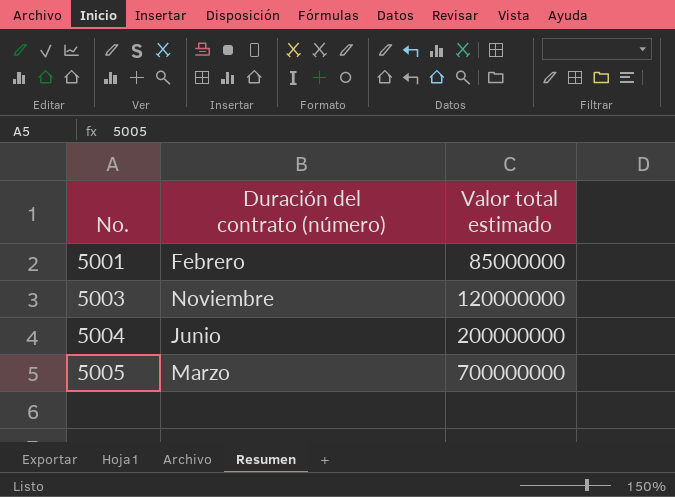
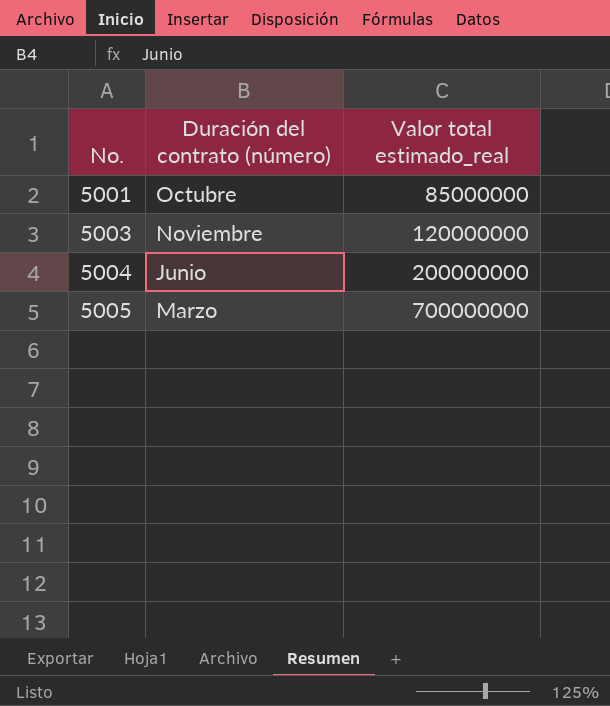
column name: Valor total estimado -> Valor total estimado_real
5001 | Duración del contrato (número): Febrero -> Octubre

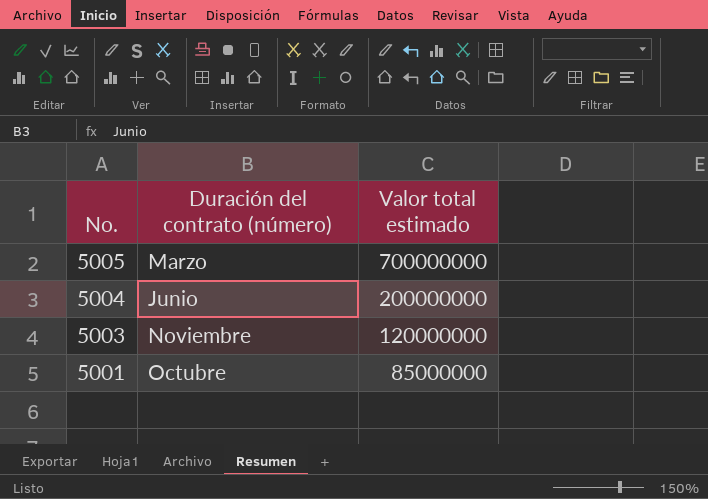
row order: No. ascending -> No. descending
column name: Valor total estimado_real -> Valor total estimado

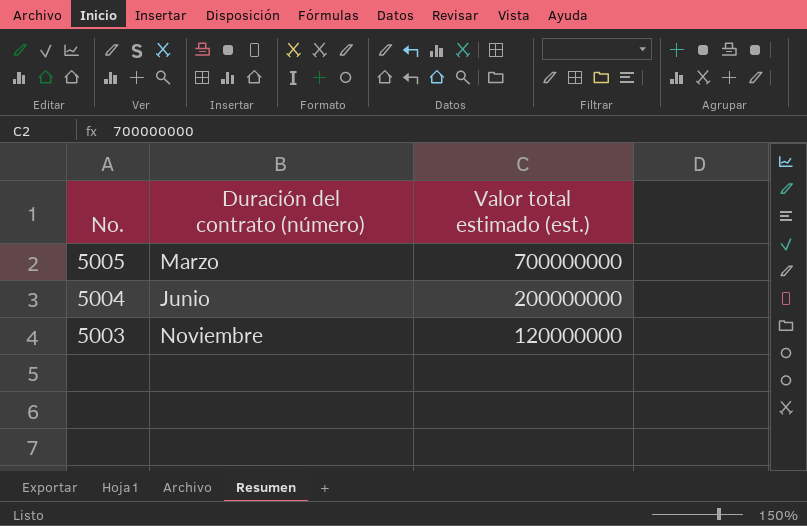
column name: Valor total estimado -> Valor total estimado (est.)
row 5001: Octubre | 85000000 -> none

